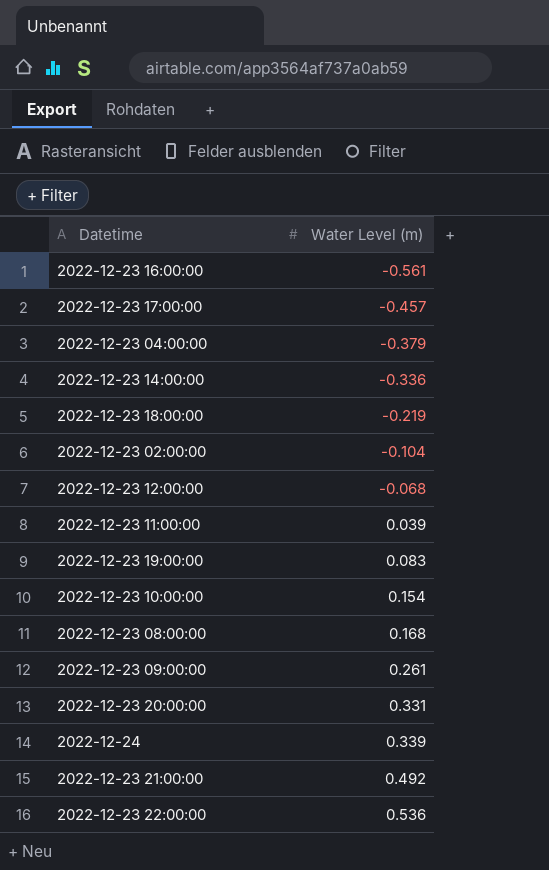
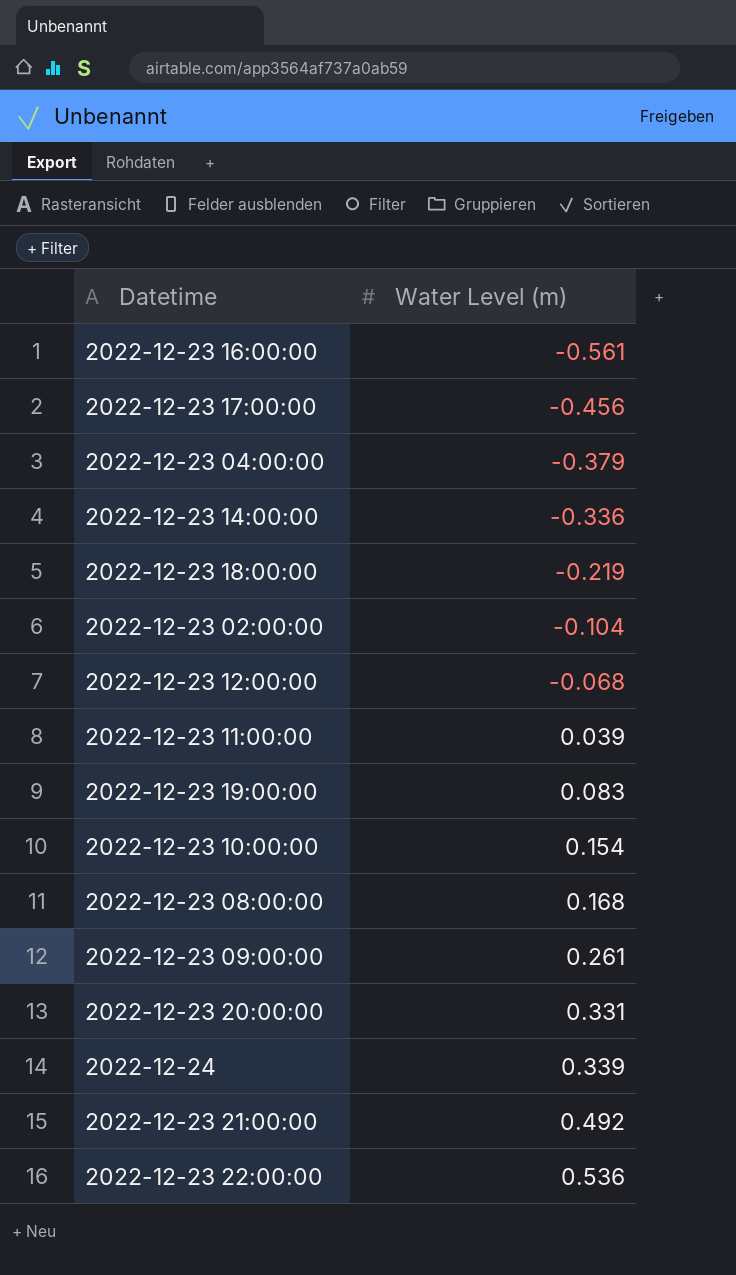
2022-12-23 17:00:00 | Water Level (m): -0.457 -> -0.456

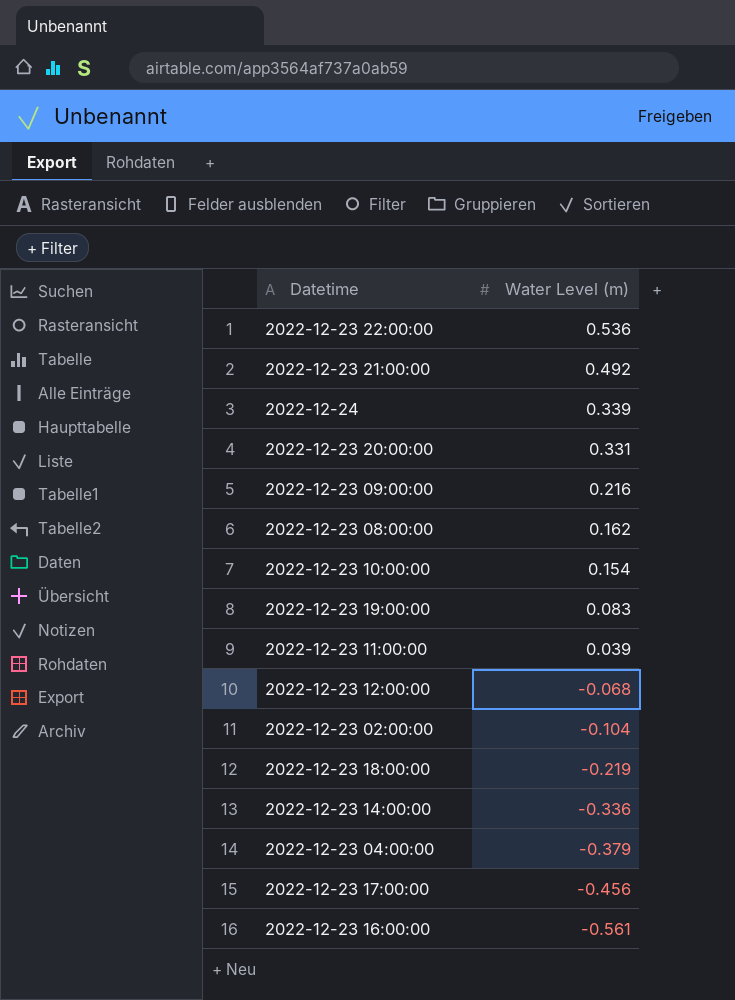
row order: Water Level (m) ascending -> Water Level (m) descending
2022-12-23 09:00:00 | Water Level (m): 0.261 -> 0.216
2022-12-23 08:00:00 | Water Level (m): 0.168 -> 0.162

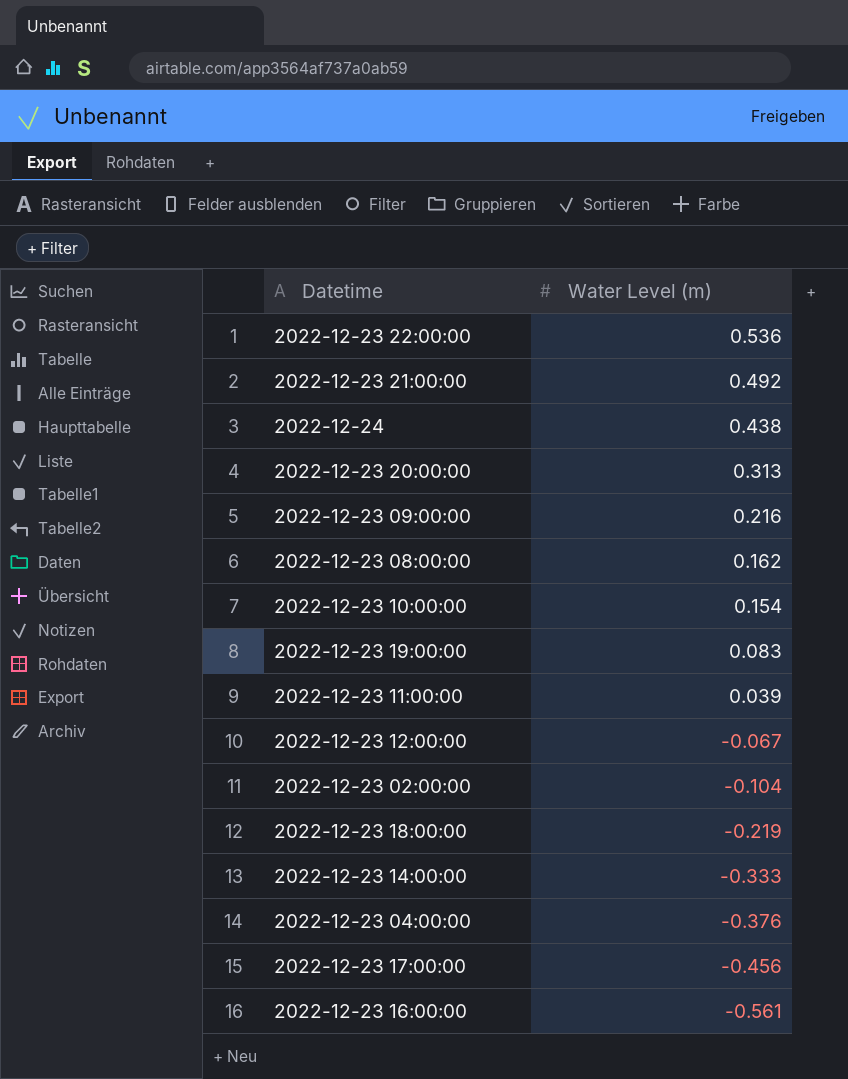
2022-12-24 | Water Level (m): 0.339 -> 0.438
2022-12-23 20:00:00 | Water Level (m): 0.331 -> 0.313
2022-12-23 12:00:00 | Water Level (m): -0.068 -> -0.067
2022-12-23 14:00:00 | Water Level (m): -0.336 -> -0.333
2022-12-23 04:00:00 | Water Level (m): -0.379 -> -0.376

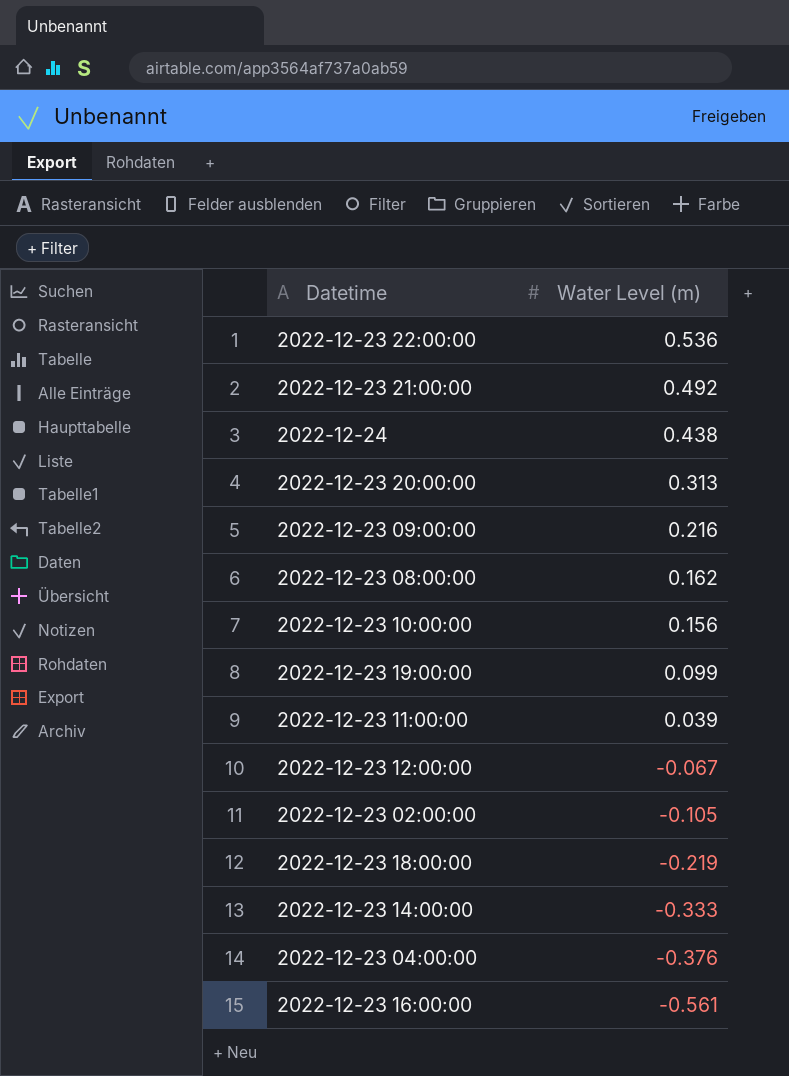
row 2022-12-23 17:00:00: -0.456 -> none
2022-12-23 10:00:00 | Water Level (m): 0.154 -> 0.156
2022-12-23 19:00:00 | Water Level (m): 0.083 -> 0.099
2022-12-23 02:00:00 | Water Level (m): -0.104 -> -0.105

